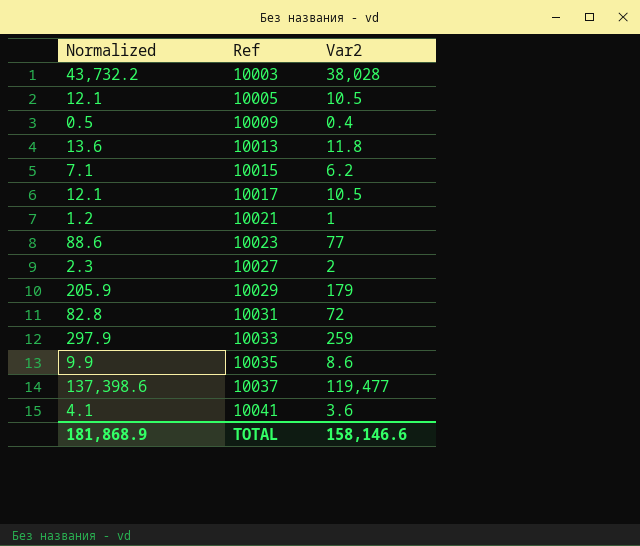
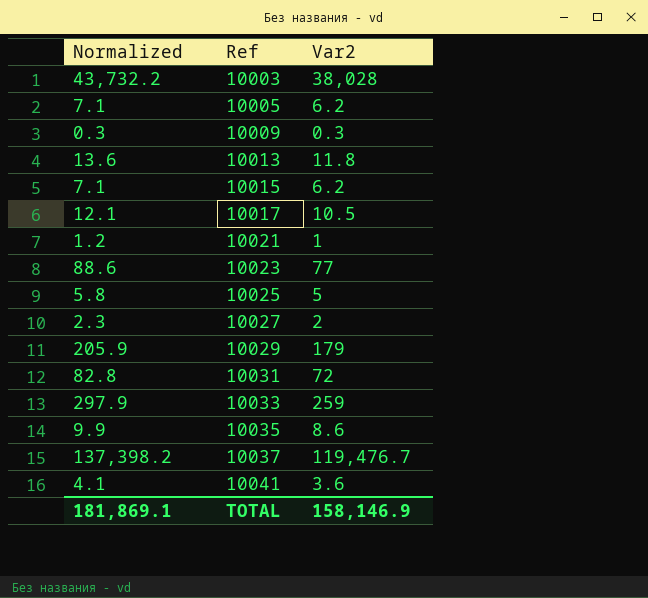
10005 | Normalized: 12.1 -> 7.1
10005 | Var2: 10.5 -> 6.2
10009 | Normalized: 0.5 -> 0.3
10009 | Var2: 0.4 -> 0.3
row 10025: none -> 5.8 | 5
10037 | Normalized: 137,398.6 -> 137,398.2
10037 | Var2: 119,477 -> 119,476.7
TOTAL | Normalized: 181,868.9 -> 181,869.1
TOTAL | Var2: 158,146.6 -> 158,146.9

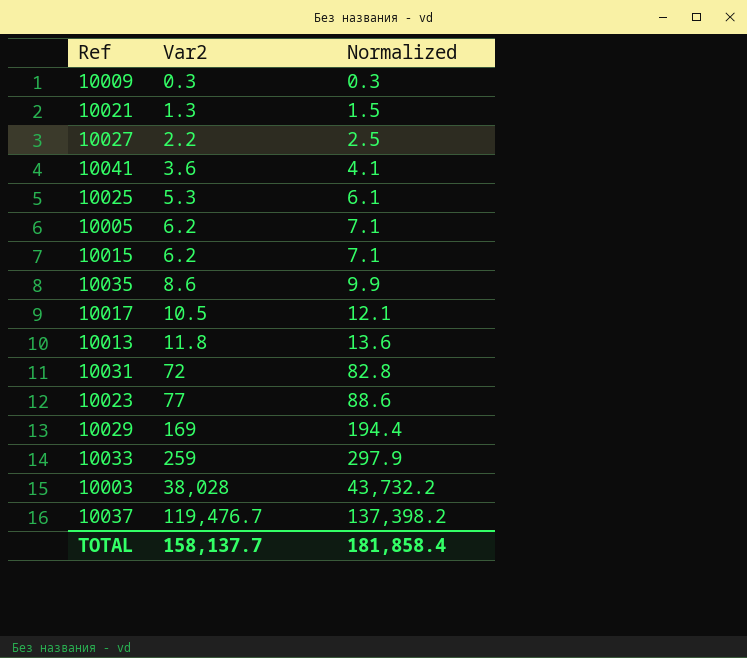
row order: Ref ascending -> Var2 ascending
column Normalized | position: 1 -> 3
10021 | Var2: 1 -> 1.3
10021 | Normalized: 1.2 -> 1.5
10027 | Var2: 2 -> 2.2
10027 | Normalized: 2.3 -> 2.5
10025 | Var2: 5 -> 5.3
10025 | Normalized: 5.8 -> 6.1
10029 | Var2: 179 -> 169
10029 | Normalized: 205.9 -> 194.4
TOTAL | Var2: 158,146.9 -> 158,137.7
TOTAL | Normalized: 181,869.1 -> 181,858.4

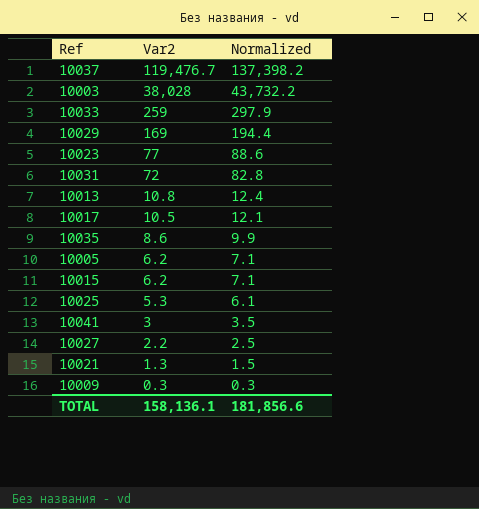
row order: Var2 ascending -> Var2 descending
10013 | Var2: 11.8 -> 10.8
10013 | Normalized: 13.6 -> 12.4
10041 | Var2: 3.6 -> 3
10041 | Normalized: 4.1 -> 3.5
TOTAL | Var2: 158,137.7 -> 158,136.1
TOTAL | Normalized: 181,858.4 -> 181,856.6

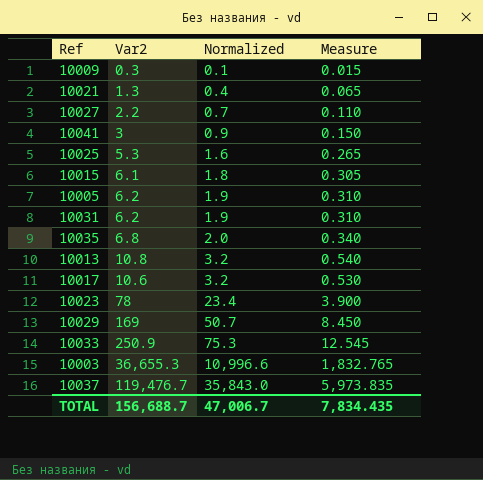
row order: Var2 descending -> Normalized ascending
column Normalized | formula: [Var2] * 1.15 -> [Var2] * 0.3
column Measure | formula: none -> [Var2] * 0.05
10015 | Var2: 6.2 -> 6.1
10031 | Var2: 72 -> 6.2
10035 | Var2: 8.6 -> 6.8
10017 | Var2: 10.5 -> 10.6
10023 | Var2: 77 -> 78
10033 | Var2: 259 -> 250.9
10003 | Var2: 38,028 -> 36,655.3
TOTAL | Var2: 158,136.1 -> 156,688.7
TOTAL | Normalized: 181,856.6 -> 47,006.7

